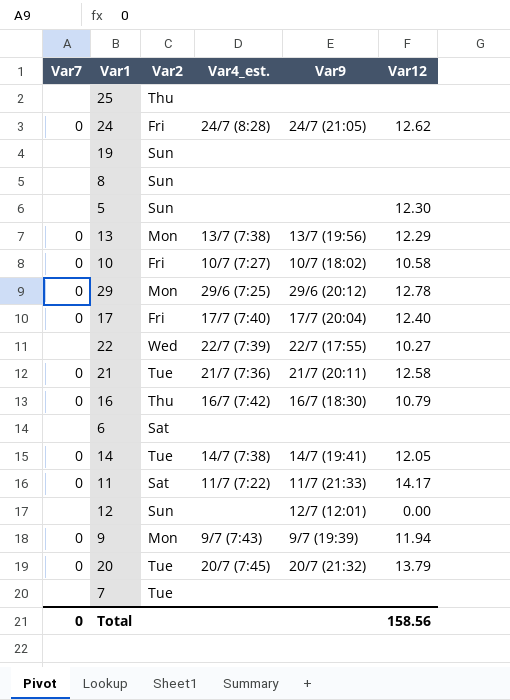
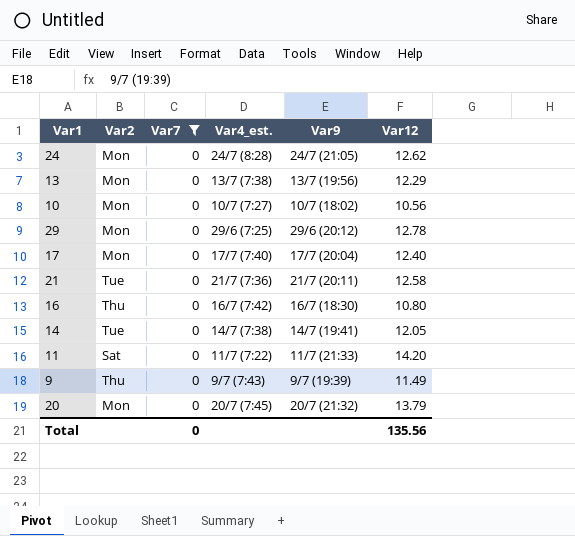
filter: none -> Var7 = 0
column Var7 | position: 1 -> 3
24 | Var2: Fri -> Mon
10 | Var2: Fri -> Mon
10 | Var12: 10.58 -> 10.56
17 | Var2: Fri -> Mon
16 | Var12: 10.79 -> 10.80
11 | Var12: 14.17 -> 14.20
9 | Var2: Mon -> Thu
9 | Var12: 11.94 -> 11.49
20 | Var2: Tue -> Mon
Total | Var12: 158.56 -> 135.56

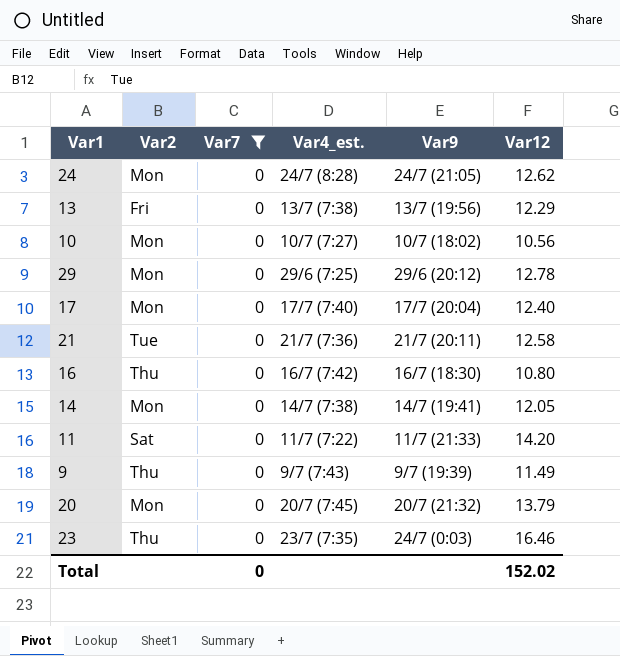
13 | Var2: Mon -> Fri
14 | Var2: Tue -> Mon
row 23: none -> Thu | 0 | 23/7 (7:35) | 24/7 (0:03) | 16.46
Total | Var12: 135.56 -> 152.02

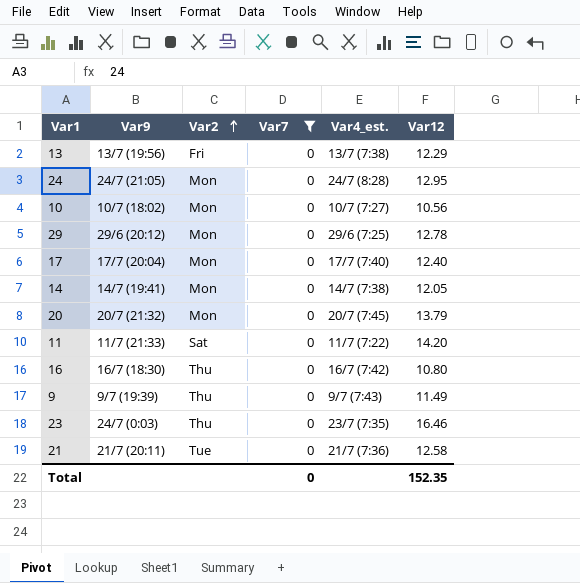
row order: none -> Var2 ascending
column Var9 | position: 5 -> 2
24 | Var12: 12.62 -> 12.95
Total | Var12: 152.02 -> 152.35

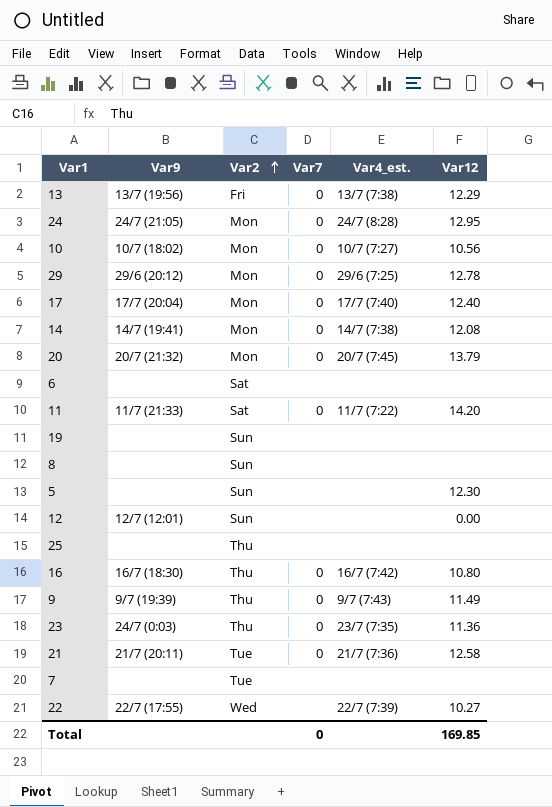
filter: Var7 = 0 -> none
14 | Var12: 12.05 -> 12.08
23 | Var12: 16.46 -> 11.36
Total | Var12: 152.35 -> 169.85

